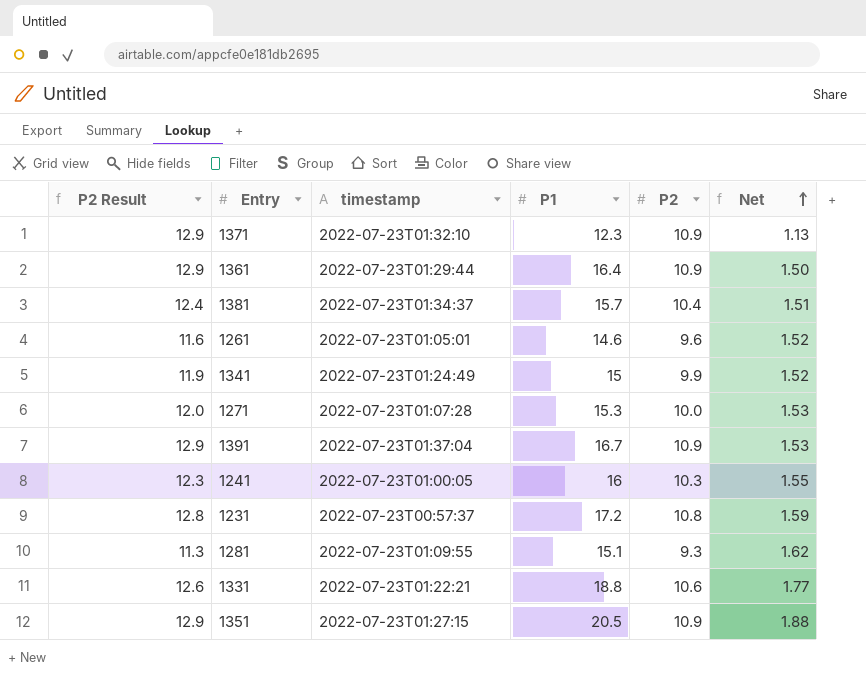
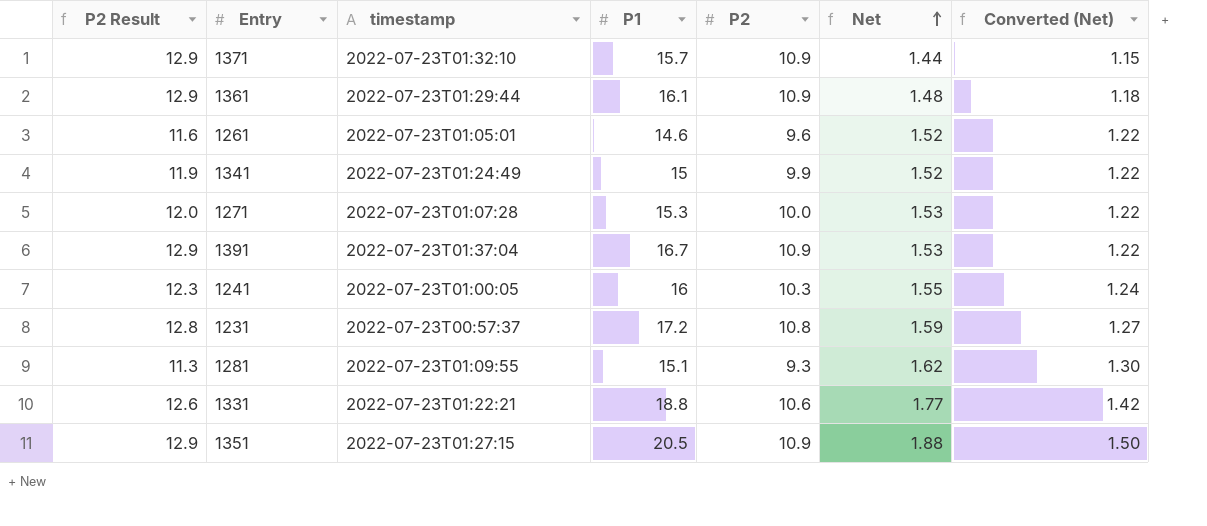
column Converted (Net) | formula: none -> [Net] * 0.8
row 1381: 12.4 | 2022-07-23T01:34:37 | 15.7 | 10.4 | 1.51 -> none
1371 | P1: 12.3 -> 15.7
1371 | Net: 1.13 -> 1.44
1361 | P1: 16.4 -> 16.1
1361 | Net: 1.50 -> 1.48

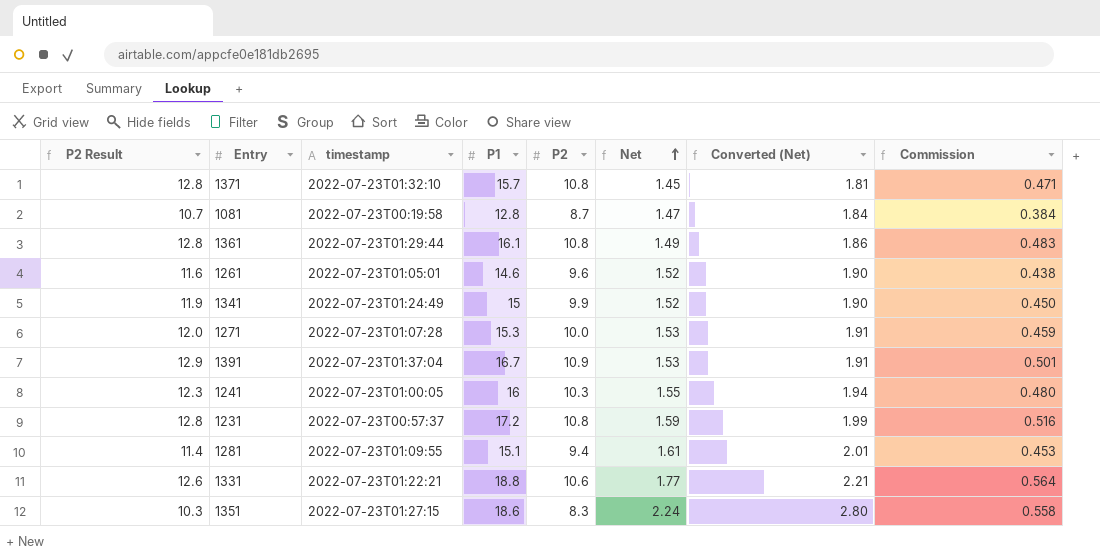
column Converted (Net) | formula: [Net] * 0.8 -> [Net] * 1.25
column Commission | formula: none -> [P1] * 0.03
1371 | P2 Result: 12.9 -> 12.8
1371 | P2: 10.9 -> 10.8
1371 | Net: 1.44 -> 1.45
row 1081: none -> 10.7 | 2022-07-23T00:19:58 | 12.8 | 8.7 | 1.47 | 1.84 | 0.384
1361 | P2 Result: 12.9 -> 12.8
1361 | P2: 10.9 -> 10.8
1361 | Net: 1.48 -> 1.49
1281 | P2 Result: 11.3 -> 11.4
1281 | P2: 9.3 -> 9.4
1281 | Net: 1.62 -> 1.61
1351 | P2 Result: 12.9 -> 10.3
1351 | P1: 20.5 -> 18.6
1351 | P2: 10.9 -> 8.3
1351 | Net: 1.88 -> 2.24

